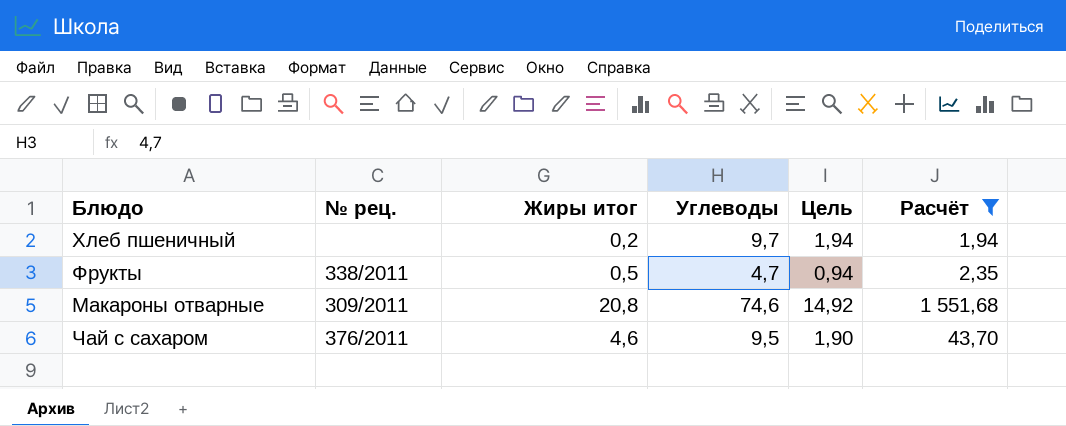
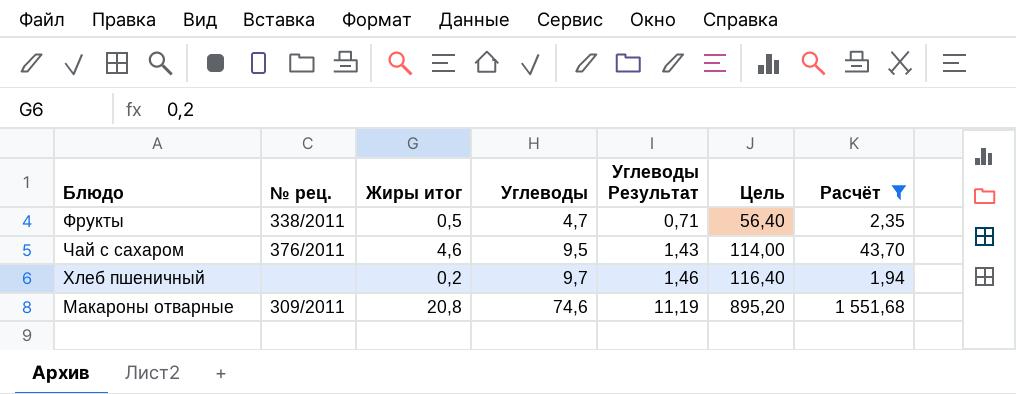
row order: none -> Углеводы ascending
column Углеводы Результат | formula: none -> [Углеводы] * 0,15
column Цель | formula: [Углеводы] * 0,2 -> [Углеводы] * 12

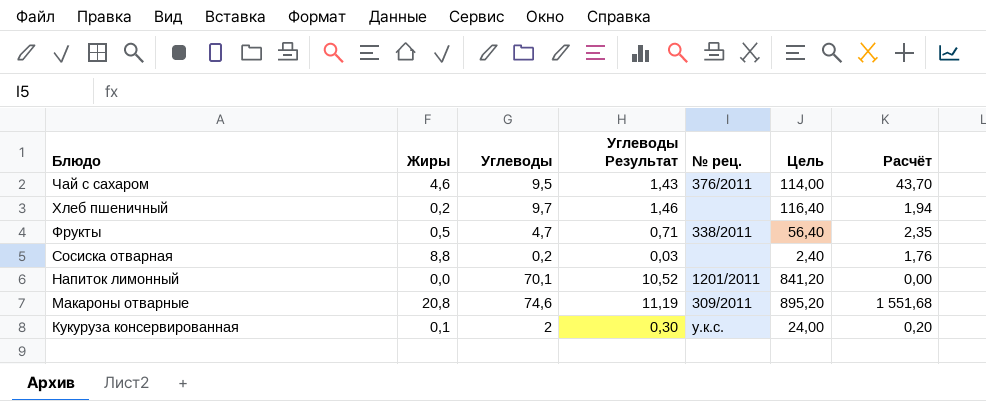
filter: Расчёт >= 1,94 -> none
row order: Углеводы ascending -> Блюдо descending
column name: Жиры итог -> Жиры
column № рец. | position: 2 -> 5

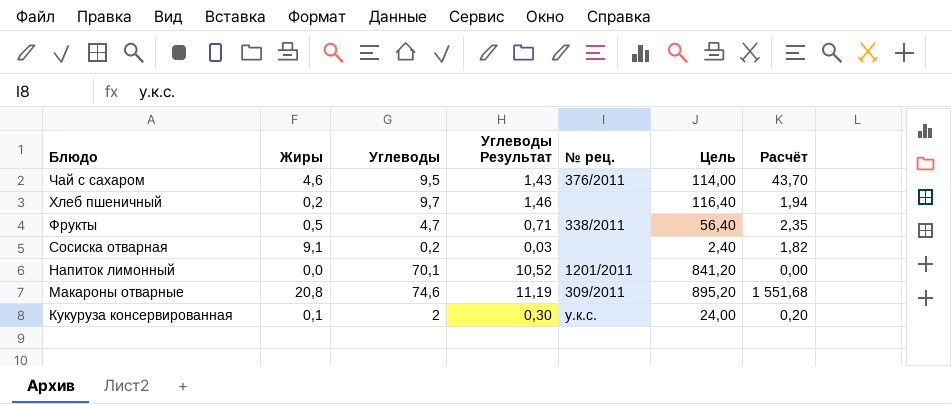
Сосиска отварная | Жиры: 8,8 -> 9,1
Сосиска отварная | Расчёт: 1,76 -> 1,82

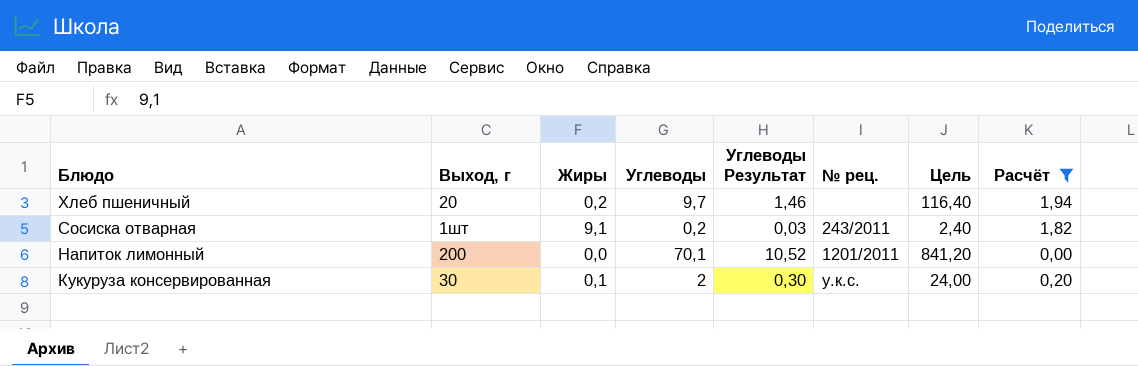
filter: none -> Расчёт <= 1,94
column Выход, г | position: none -> 2
Сосиска отварная | № рец.: none -> 243/2011

